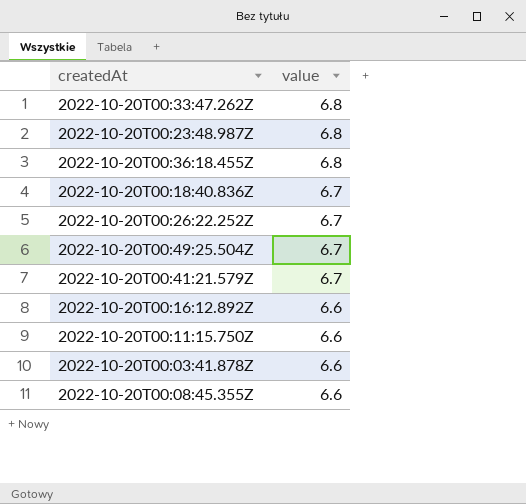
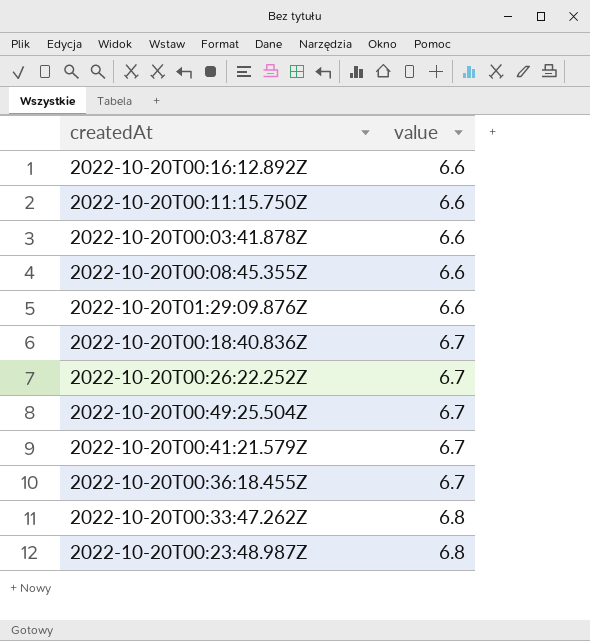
row order: value descending -> value ascending
row 2022-10-20T01:29:09.876Z: none -> 6.6
2022-10-20T00:36:18.455Z | value: 6.8 -> 6.7

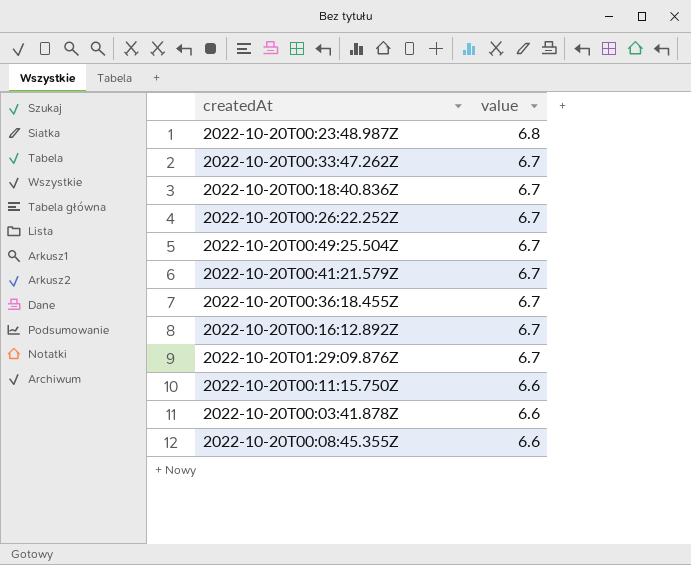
row order: value ascending -> value descending
2022-10-20T00:33:47.262Z | value: 6.8 -> 6.7
2022-10-20T00:16:12.892Z | value: 6.6 -> 6.7
2022-10-20T01:29:09.876Z | value: 6.6 -> 6.7

